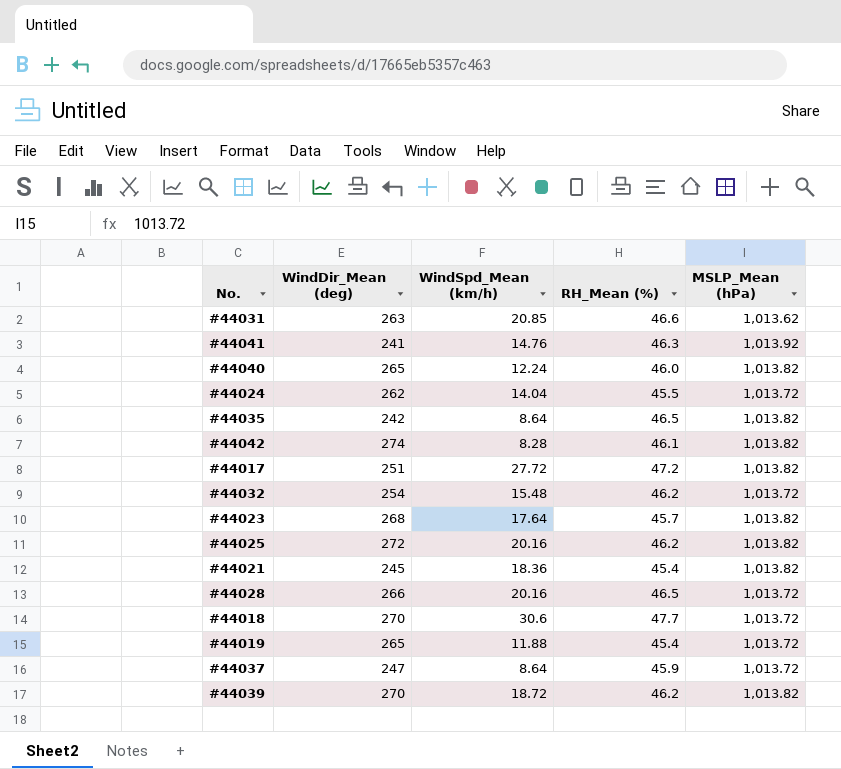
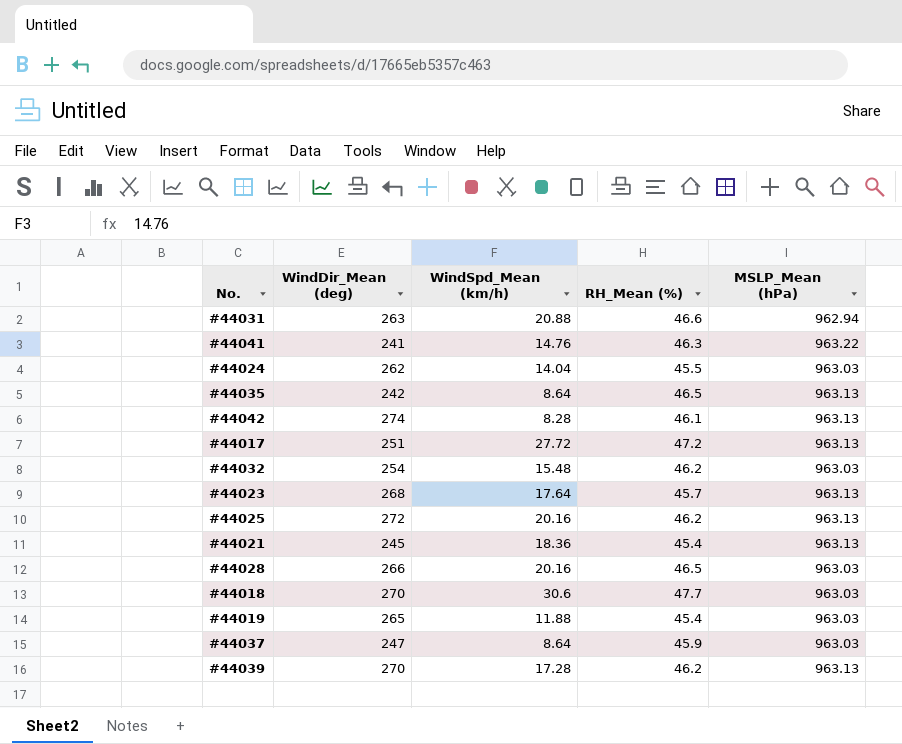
row #44040: 265 | 12.24 | 46.0 | 1,013.82 -> none
#44031 | WindSpd_Mean (km/h): 20.85 -> 20.88
#44031 | MSLP_Mean (hPa): 1,013.62 -> 962.94
#44041 | MSLP_Mean (hPa): 1,013.92 -> 963.22
#44024 | MSLP_Mean (hPa): 1,013.72 -> 963.03
#44035 | MSLP_Mean (hPa): 1,013.82 -> 963.13
#44042 | MSLP_Mean (hPa): 1,013.82 -> 963.13
#44017 | MSLP_Mean (hPa): 1,013.82 -> 963.13
#44032 | MSLP_Mean (hPa): 1,013.72 -> 963.03
#44023 | MSLP_Mean (hPa): 1,013.82 -> 963.13
#44025 | MSLP_Mean (hPa): 1,013.82 -> 963.13
#44021 | MSLP_Mean (hPa): 1,013.82 -> 963.13
#44028 | MSLP_Mean (hPa): 1,013.72 -> 963.03
#44018 | MSLP_Mean (hPa): 1,013.72 -> 963.03
#44019 | MSLP_Mean (hPa): 1,013.72 -> 963.03
#44037 | MSLP_Mean (hPa): 1,013.72 -> 963.03
#44039 | WindSpd_Mean (km/h): 18.72 -> 17.28
#44039 | MSLP_Mean (hPa): 1,013.82 -> 963.13

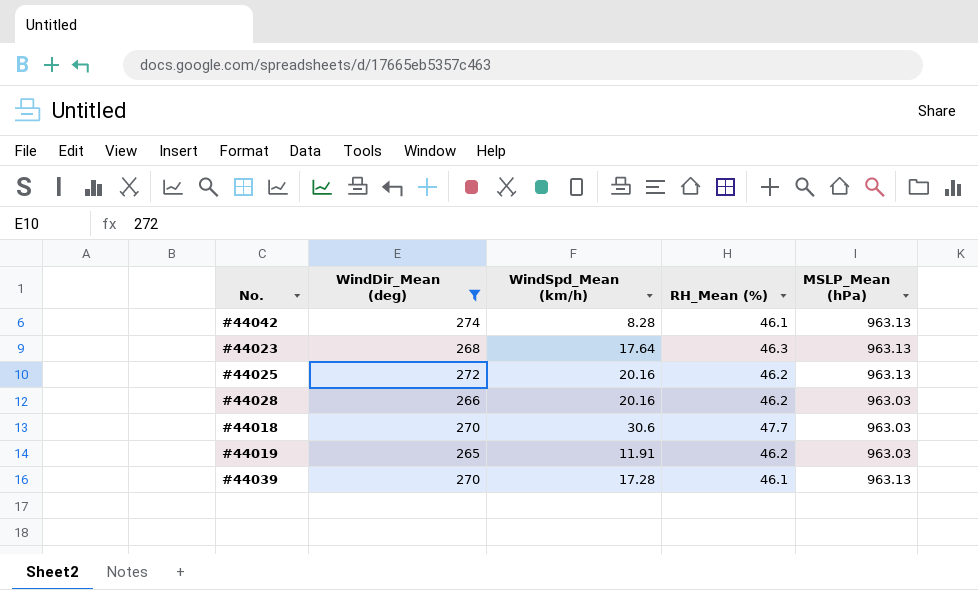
filter: none -> WindDir_Mean (deg) >= 265
#44023 | RH_Mean (%): 45.7 -> 46.3
#44028 | RH_Mean (%): 46.5 -> 46.2
#44019 | WindSpd_Mean (km/h): 11.88 -> 11.91
#44019 | RH_Mean (%): 45.4 -> 46.2
#44039 | RH_Mean (%): 46.2 -> 46.1

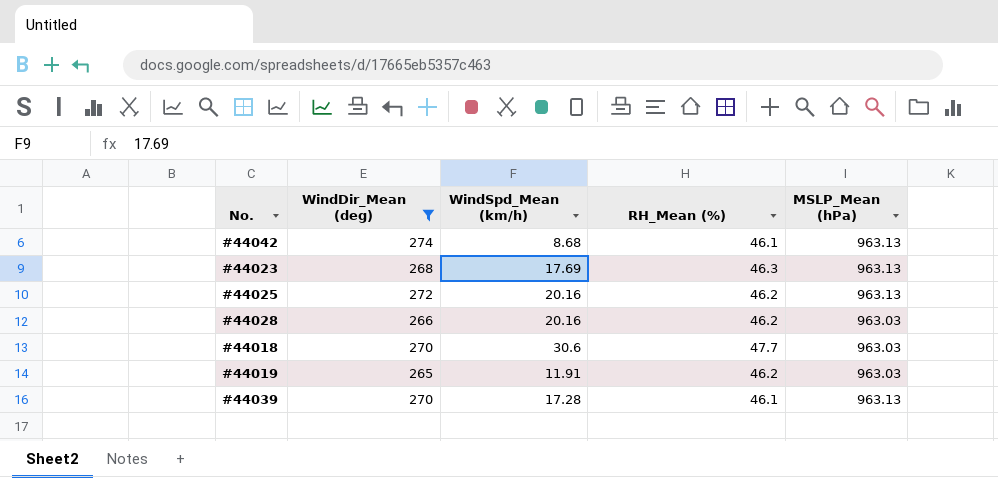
#44042 | WindSpd_Mean (km/h): 8.28 -> 8.68
#44023 | WindSpd_Mean (km/h): 17.64 -> 17.69

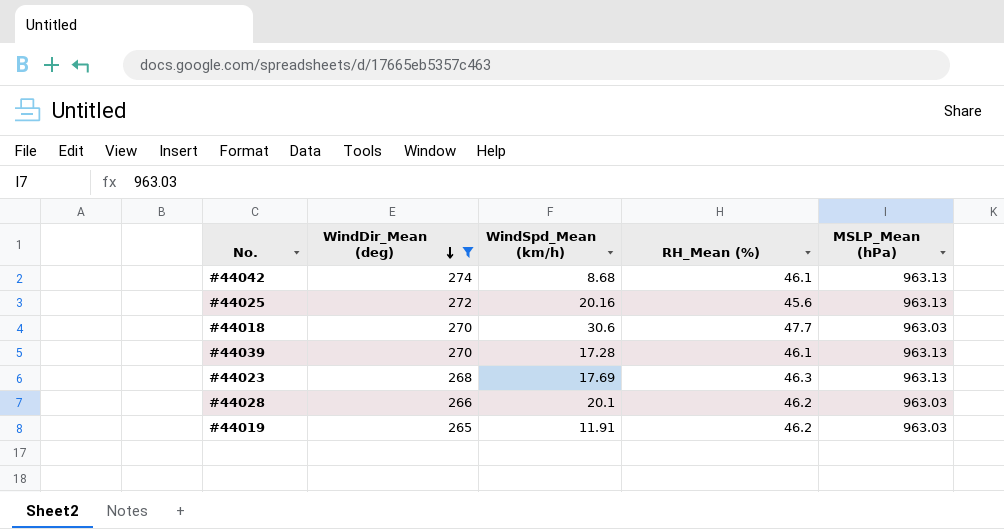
row order: none -> WindDir_Mean (deg) descending
#44025 | RH_Mean (%): 46.2 -> 45.6
#44028 | WindSpd_Mean (km/h): 20.16 -> 20.1

